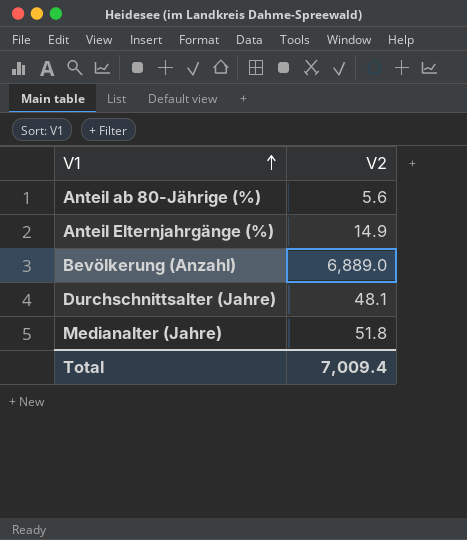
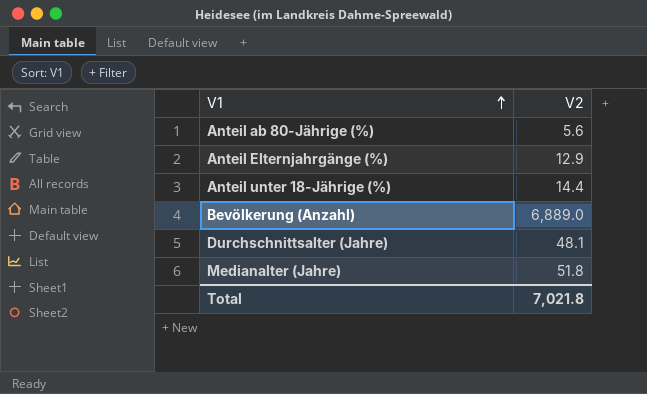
Anteil Elternjahrgänge (%) | V2: 14.9 -> 12.9
row Anteil unter 18-Jährige (%): none -> 14.4
Total | V2: 7,009.4 -> 7,021.8

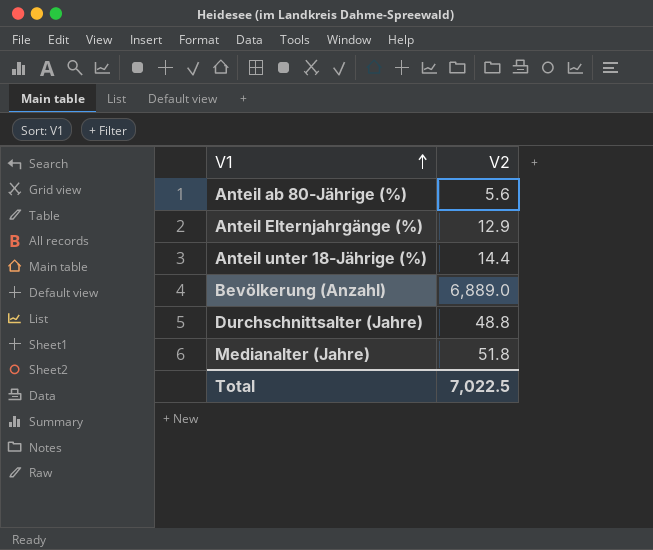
Durchschnittsalter (Jahre) | V2: 48.1 -> 48.8
Total | V2: 7,021.8 -> 7,022.5

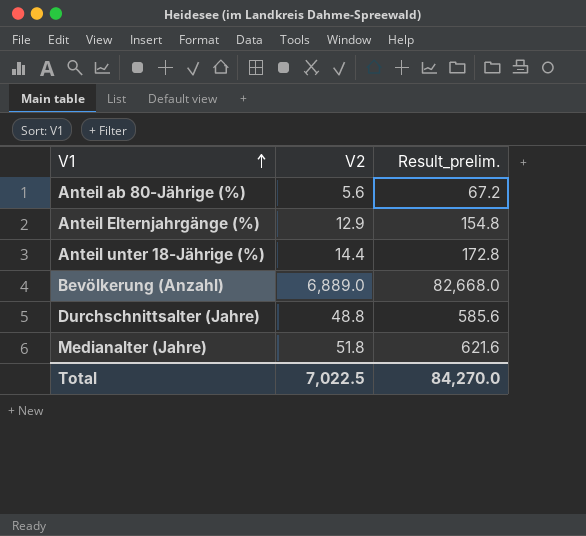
column Result_prelim. | formula: none -> [V2] * 12

